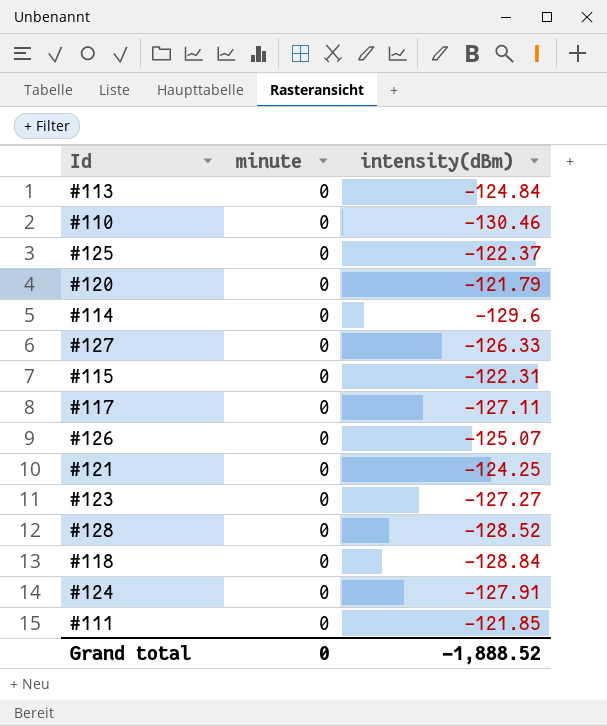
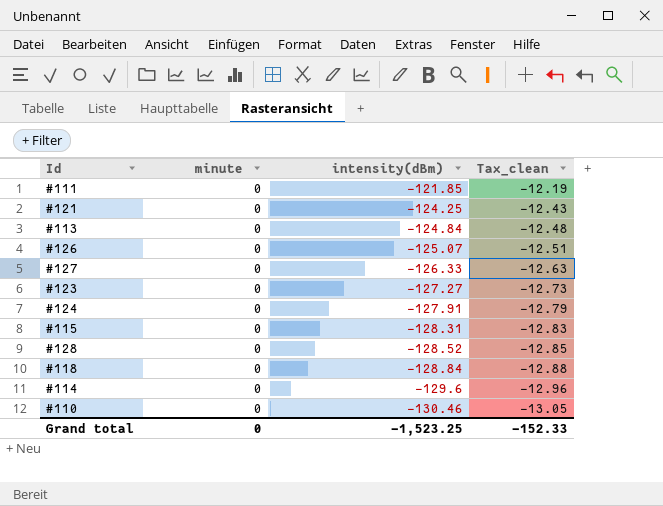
row order: none -> intensity(dBm) descending
column Tax_clean | formula: none -> [intensity(dBm)] * 0.1
row #125: 0 | -122.37 -> none
row #120: 0 | -121.79 -> none
row #117: 0 | -127.11 -> none
#115 | intensity(dBm): -122.31 -> -128.31
Grand total | intensity(dBm): -1,888.52 -> -1,523.25

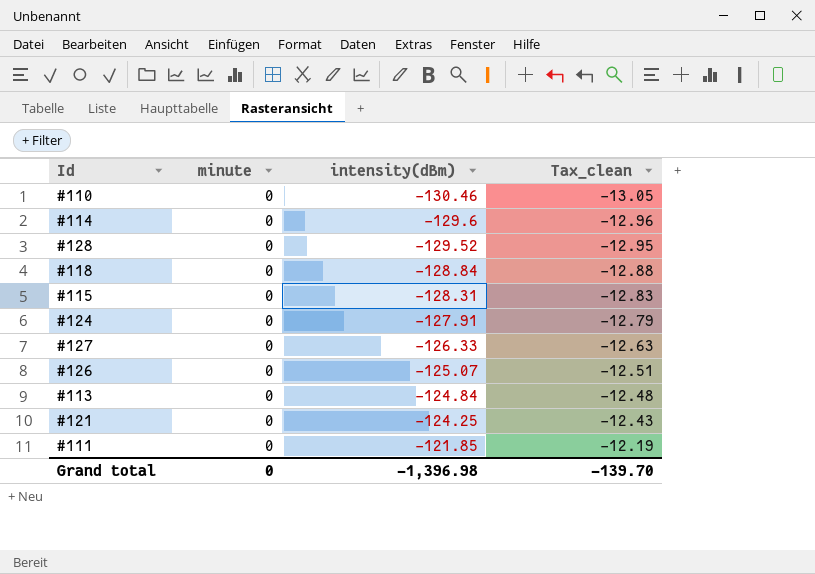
row order: intensity(dBm) descending -> intensity(dBm) ascending
row #123: 0 | -127.27 | -12.73 -> none
#128 | intensity(dBm): -128.52 -> -129.52
#128 | Tax_clean: -12.85 -> -12.95
Grand total | intensity(dBm): -1,523.25 -> -1,396.98
Grand total | Tax_clean: -152.33 -> -139.70

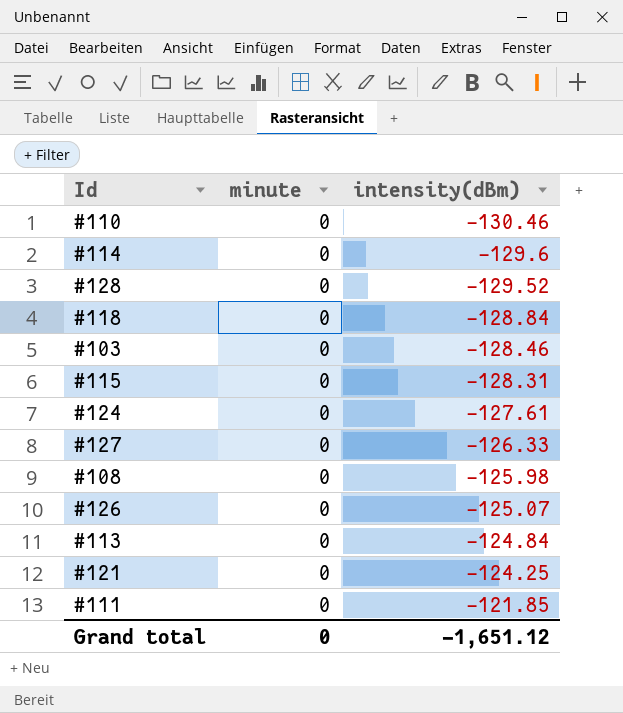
column Tax_clean | formula: [intensity(dBm)] * 0.1 -> none
row #103: none -> 0 | -128.46
#124 | intensity(dBm): -127.91 -> -127.61
row #108: none -> 0 | -125.98
Grand total | intensity(dBm): -1,396.98 -> -1,651.12

